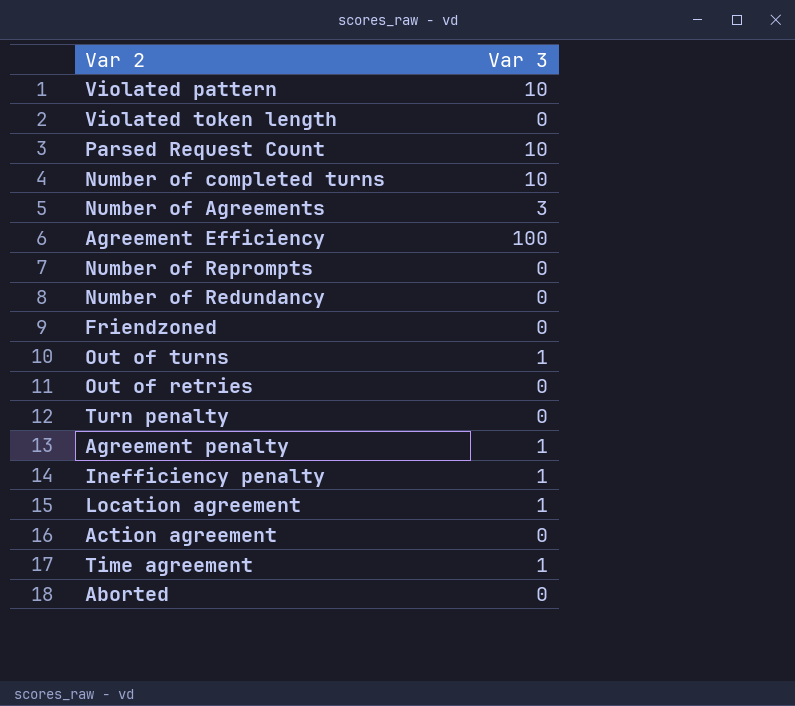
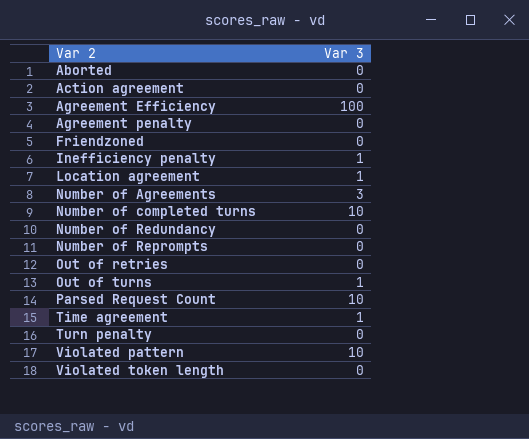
row order: none -> Var 2 ascending
Agreement penalty | Var 3: 1 -> 0

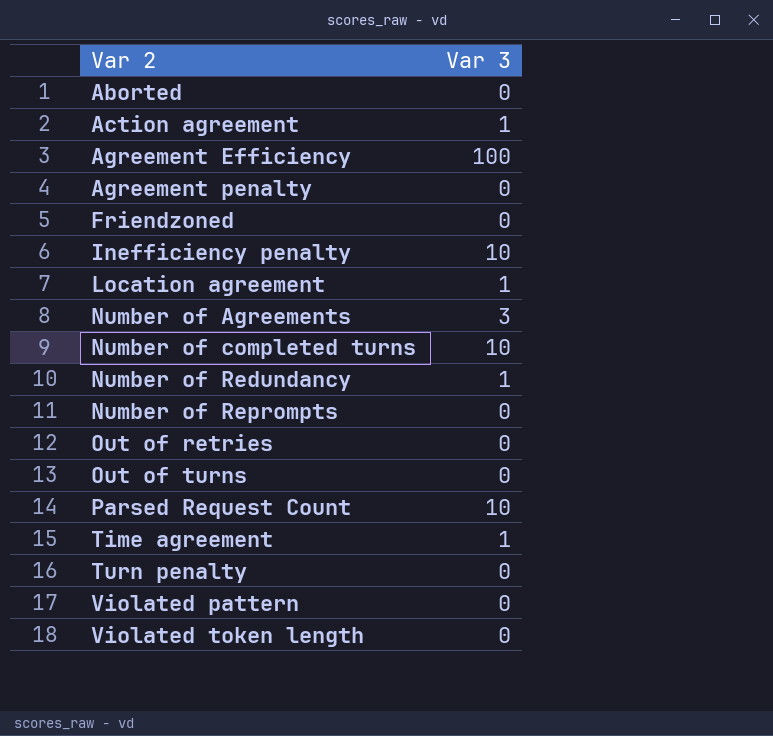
Action agreement | Var 3: 0 -> 1
Inefficiency penalty | Var 3: 1 -> 10
Number of Redundancy | Var 3: 0 -> 1
Out of turns | Var 3: 1 -> 0
Violated pattern | Var 3: 10 -> 0

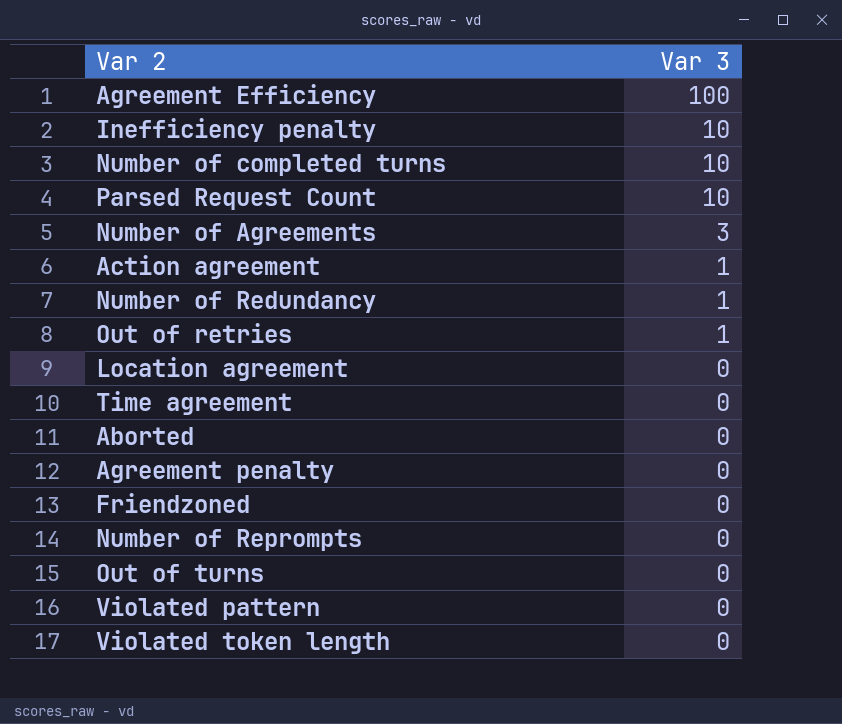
row order: Var 2 ascending -> Var 3 descending
row Turn penalty: 0 -> none
Out of retries | Var 3: 0 -> 1
Location agreement | Var 3: 1 -> 0
Time agreement | Var 3: 1 -> 0

